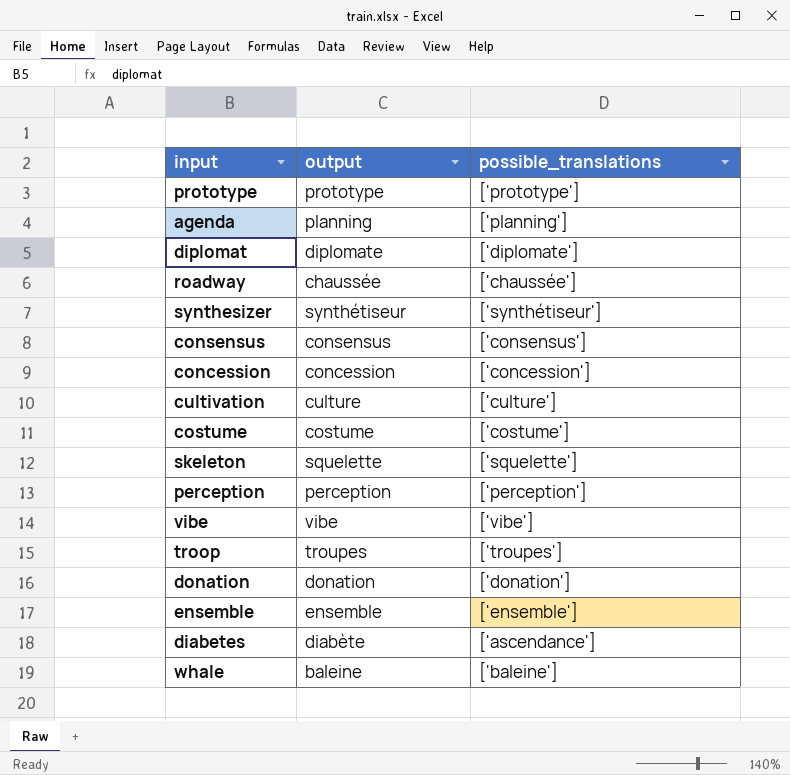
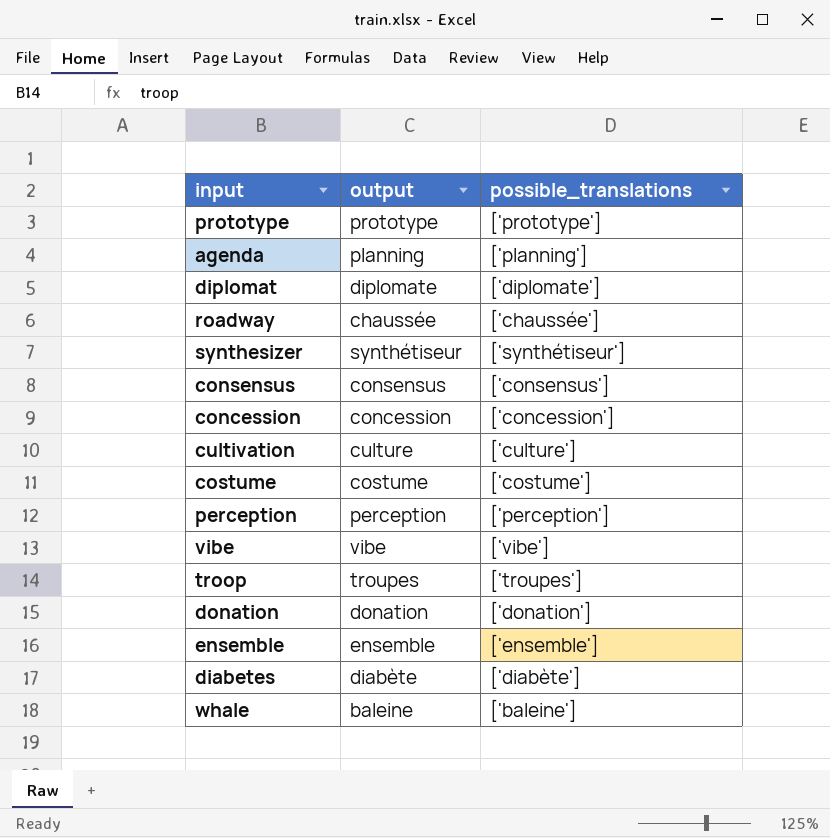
row skeleton: squelette | ['squelette'] -> none
diabetes | possible_translations: ['ascendance'] -> ['diabète']

